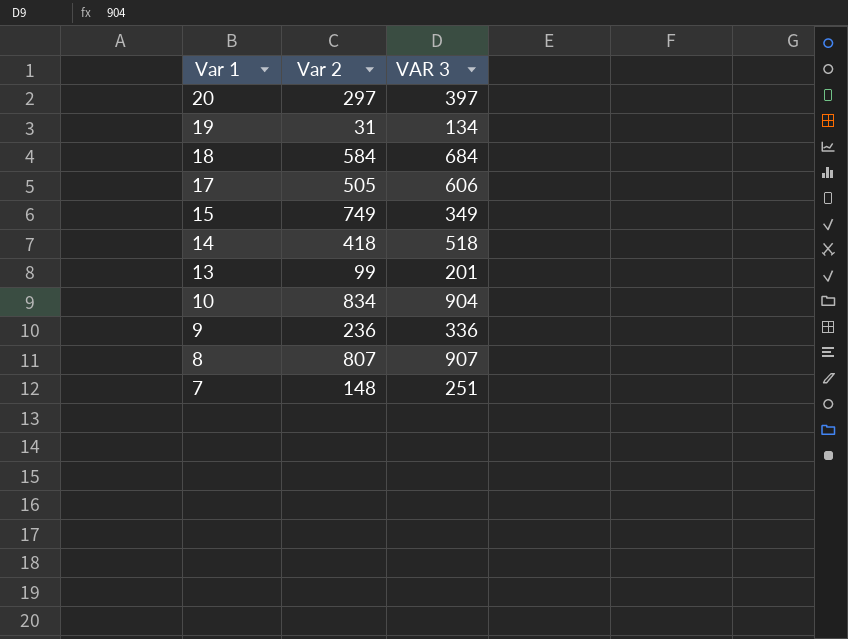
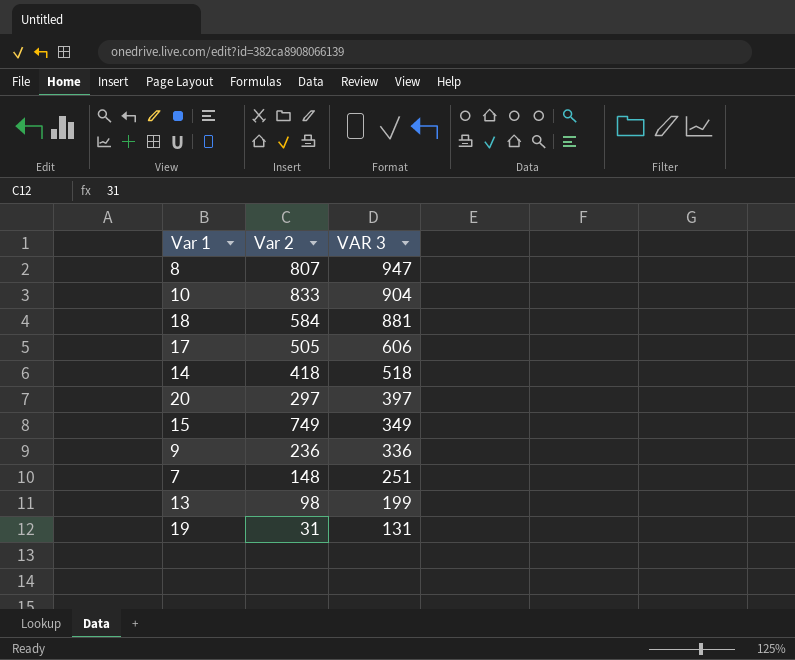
row order: Var 1 descending -> VAR 3 descending
8 | VAR 3: 907 -> 947
10 | Var 2: 834 -> 833
18 | VAR 3: 684 -> 881
13 | Var 2: 99 -> 98
13 | VAR 3: 201 -> 199
19 | VAR 3: 134 -> 131

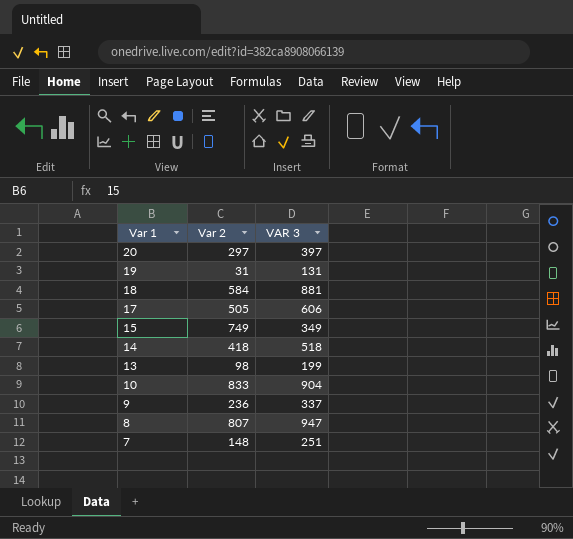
row order: VAR 3 descending -> Var 1 descending
9 | VAR 3: 336 -> 337

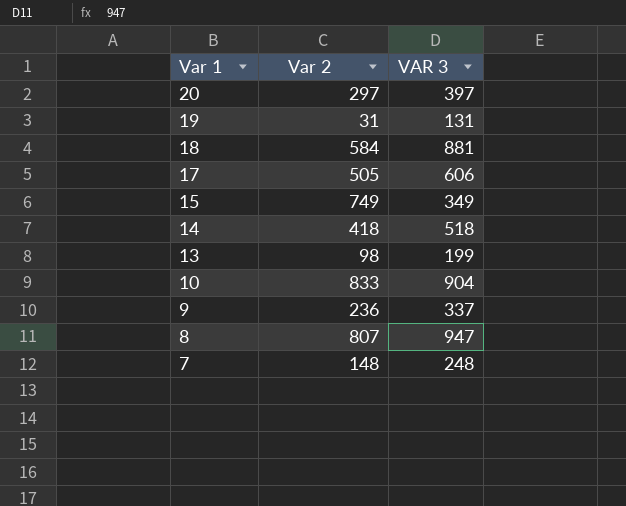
7 | VAR 3: 251 -> 248

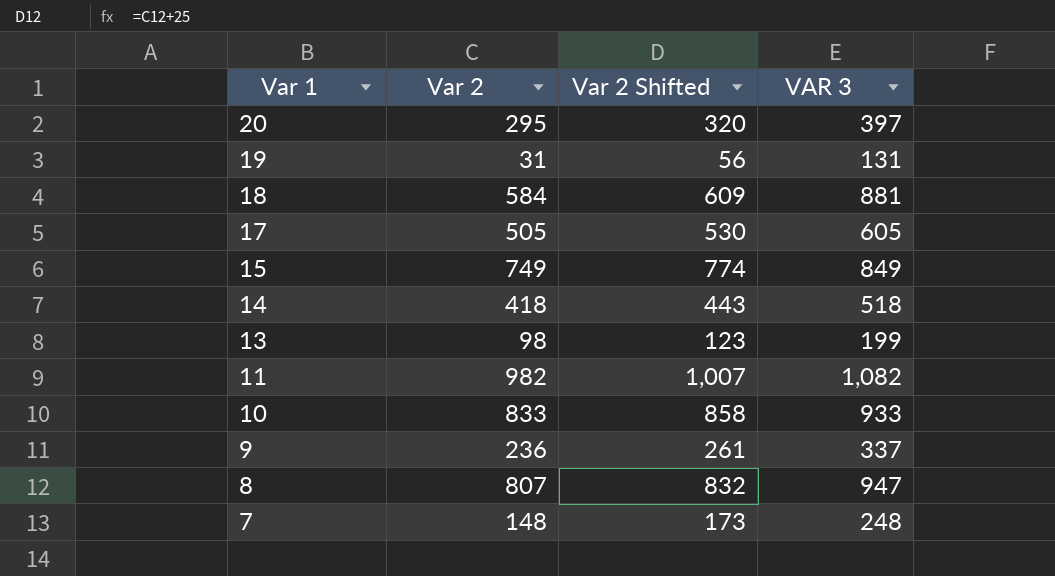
column Var 2 Shifted | formula: none -> [Var 2] + 25
20 | Var 2: 297 -> 295
17 | VAR 3: 606 -> 605
15 | VAR 3: 349 -> 849
row 11: none -> 982 | 1,007 | 1,082
10 | VAR 3: 904 -> 933

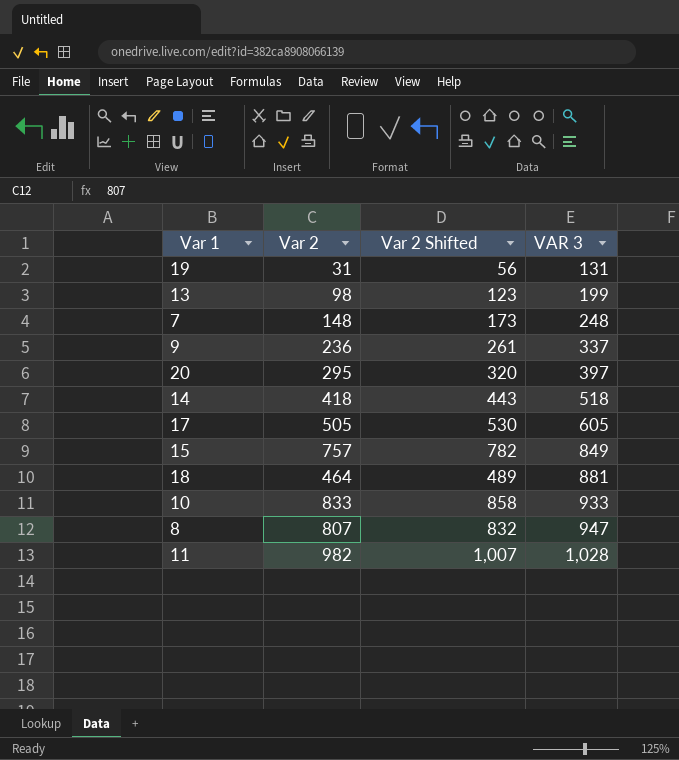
row order: Var 1 descending -> VAR 3 ascending
15 | Var 2: 749 -> 757
15 | Var 2 Shifted: 774 -> 782
18 | Var 2: 584 -> 464
18 | Var 2 Shifted: 609 -> 489
11 | VAR 3: 1,082 -> 1,028

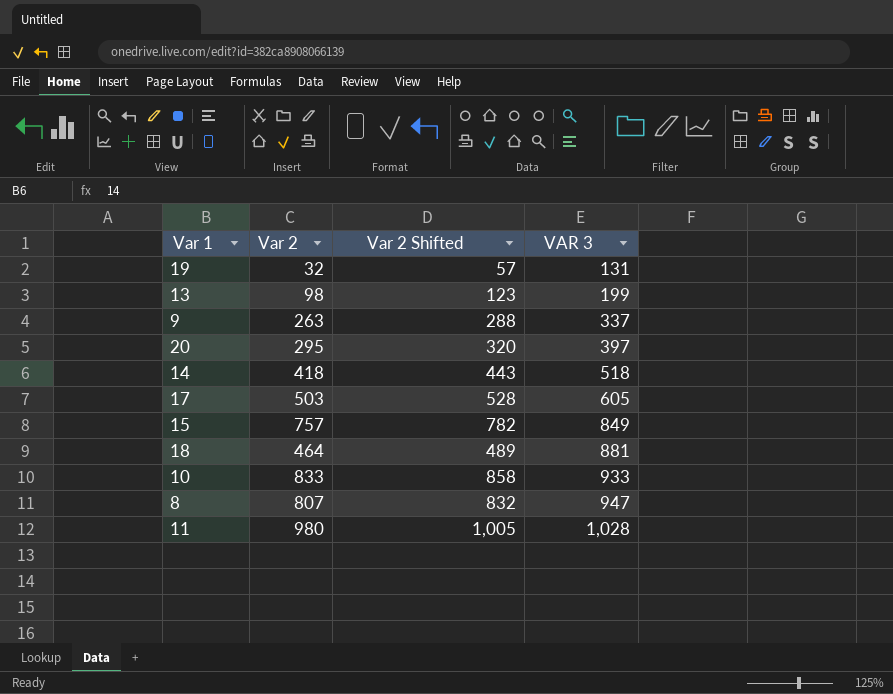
row 7: 148 | 173 | 248 -> none
19 | Var 2: 31 -> 32
19 | Var 2 Shifted: 56 -> 57
9 | Var 2: 236 -> 263
9 | Var 2 Shifted: 261 -> 288
17 | Var 2: 505 -> 503
17 | Var 2 Shifted: 530 -> 528
11 | Var 2: 982 -> 980
11 | Var 2 Shifted: 1,007 -> 1,005

